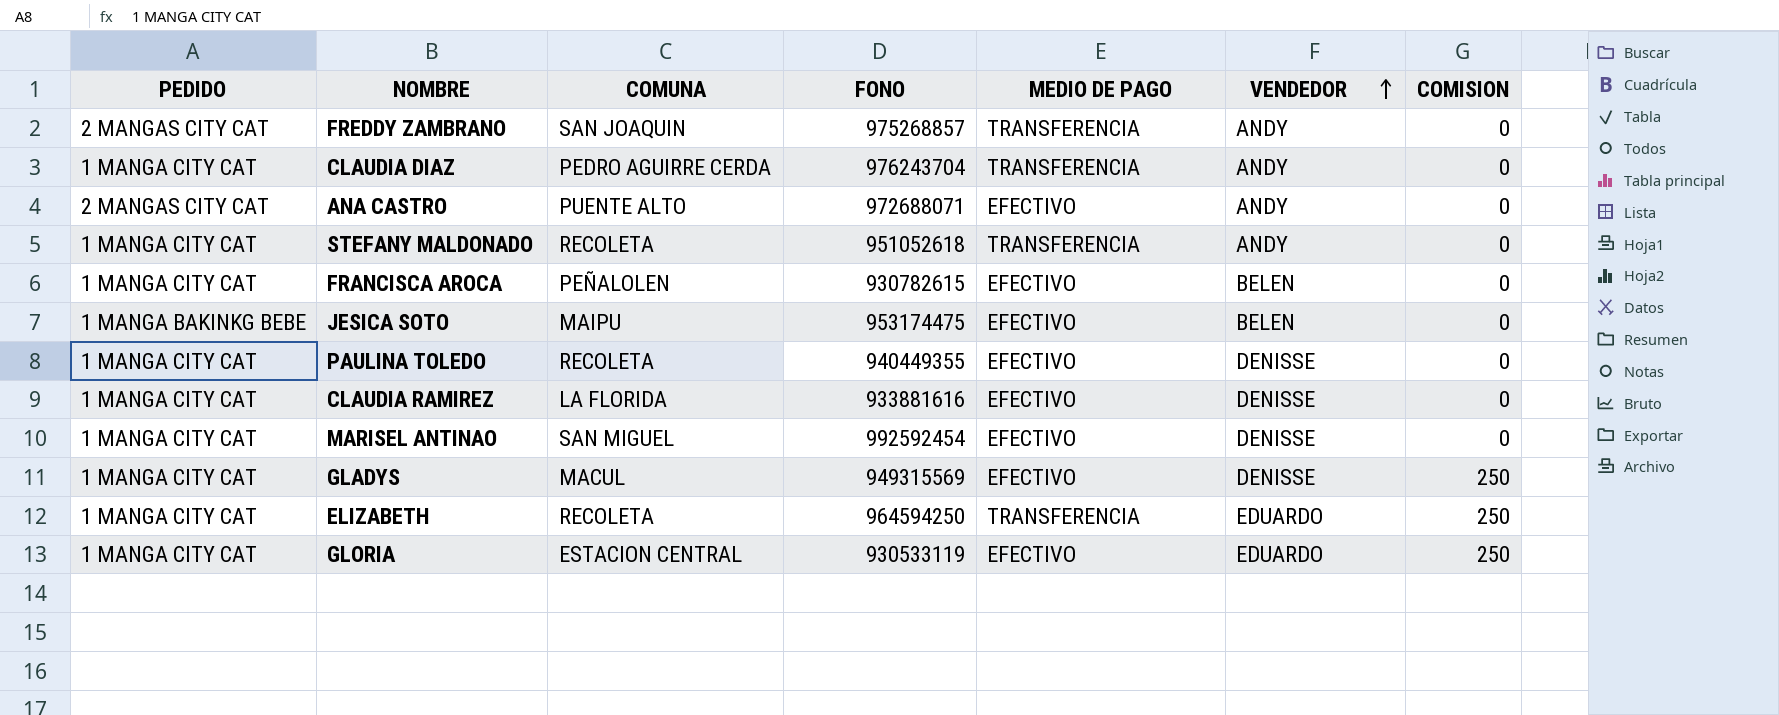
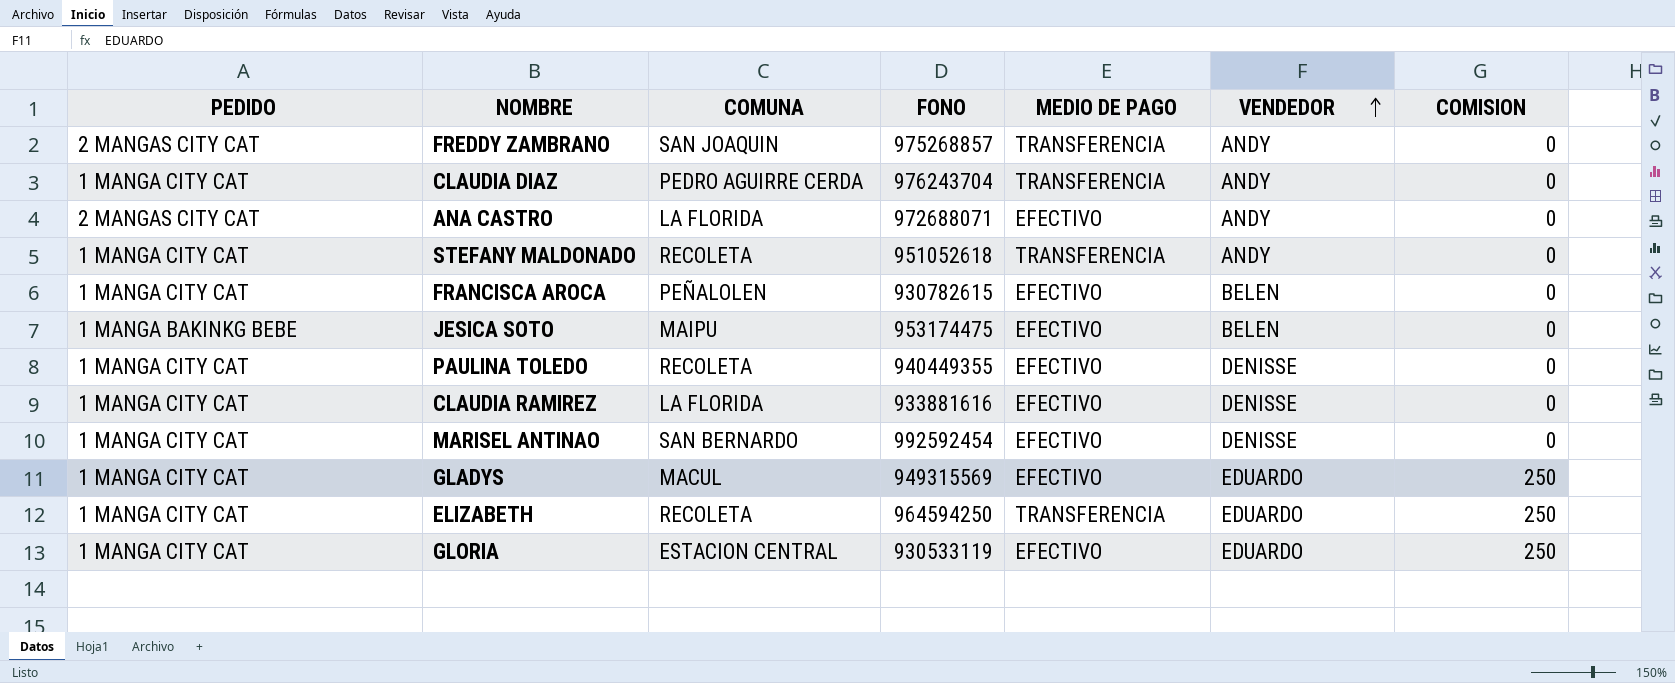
ANA CASTRO | COMUNA: PUENTE ALTO -> LA FLORIDA
MARISEL ANTINAO | COMUNA: SAN MIGUEL -> SAN BERNARDO
GLADYS | VENDEDOR: DENISSE -> EDUARDO

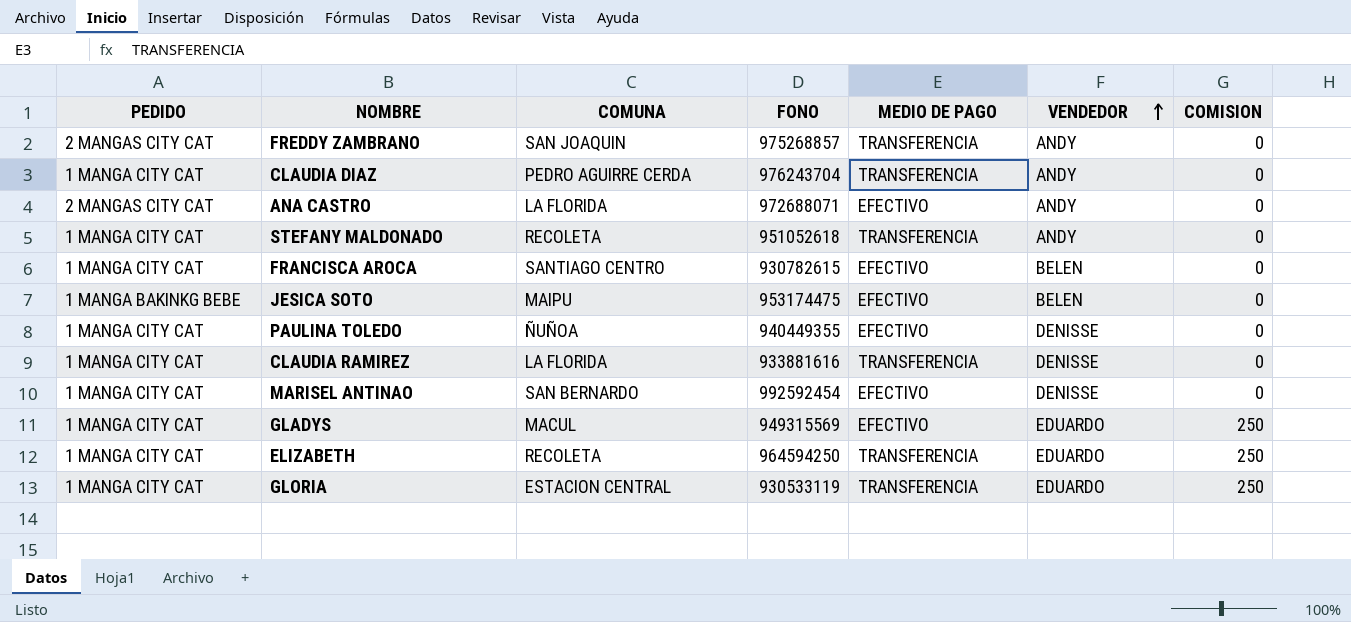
FRANCISCA AROCA | COMUNA: PEÑALOLEN -> SANTIAGO CENTRO
PAULINA TOLEDO | COMUNA: RECOLETA -> ÑUÑOA
CLAUDIA RAMIREZ | MEDIO DE PAGO: EFECTIVO -> TRANSFERENCIA
GLORIA | MEDIO DE PAGO: EFECTIVO -> TRANSFERENCIA

